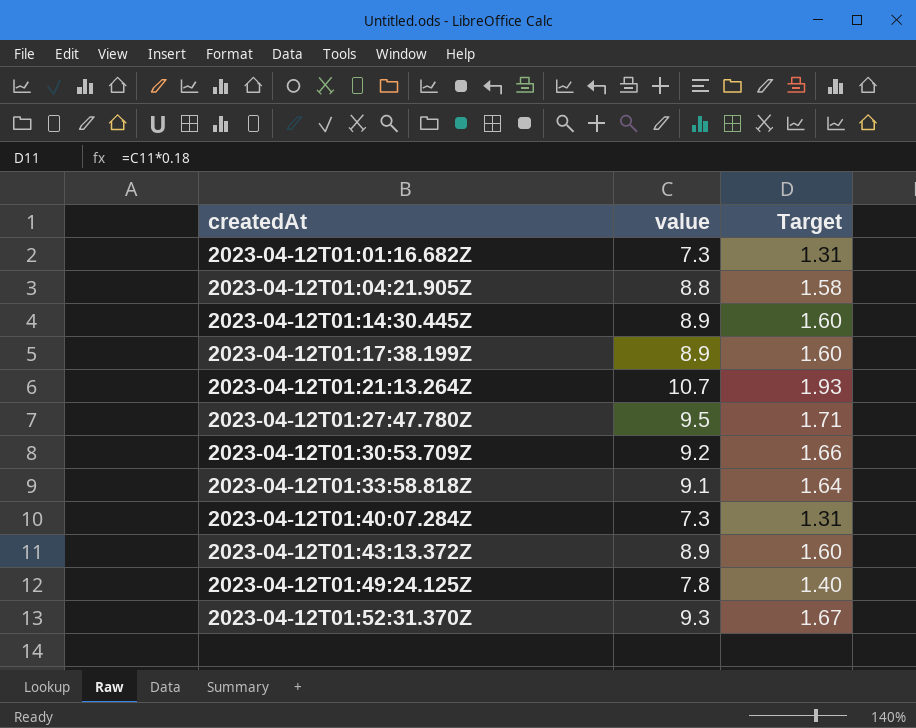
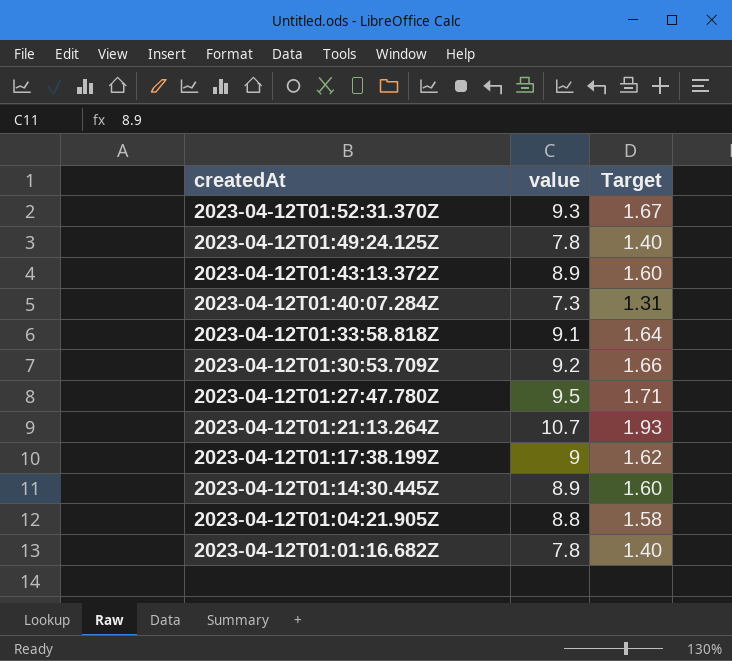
row order: createdAt ascending -> createdAt descending
2023-04-12T01:17:38.199Z | value: 8.9 -> 9
2023-04-12T01:17:38.199Z | Target: 1.60 -> 1.62
2023-04-12T01:01:16.682Z | value: 7.3 -> 7.8
2023-04-12T01:01:16.682Z | Target: 1.31 -> 1.40

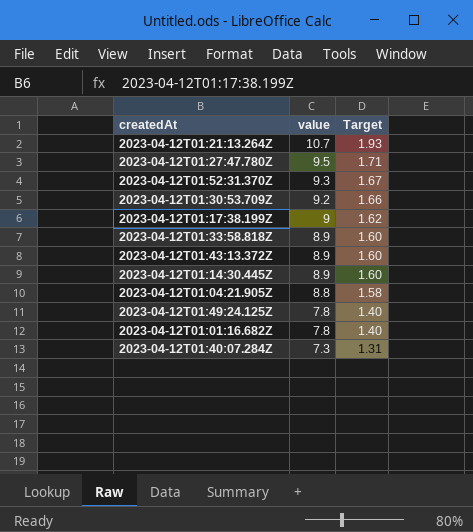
row order: createdAt descending -> value descending
2023-04-12T01:33:58.818Z | value: 9.1 -> 8.9
2023-04-12T01:33:58.818Z | Target: 1.64 -> 1.60

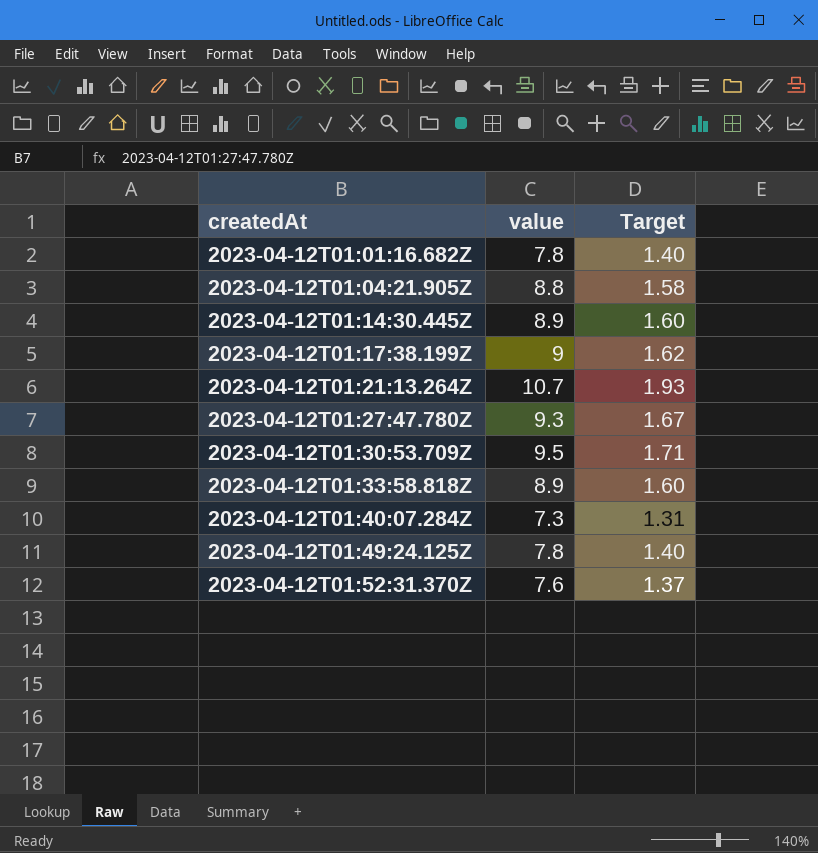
row order: value descending -> createdAt ascending
row 2023-04-12T01:43:13.372Z: 8.9 | 1.60 -> none
2023-04-12T01:27:47.780Z | value: 9.5 -> 9.3
2023-04-12T01:27:47.780Z | Target: 1.71 -> 1.67
2023-04-12T01:30:53.709Z | value: 9.2 -> 9.5
2023-04-12T01:30:53.709Z | Target: 1.66 -> 1.71
2023-04-12T01:52:31.370Z | value: 9.3 -> 7.6
2023-04-12T01:52:31.370Z | Target: 1.67 -> 1.37

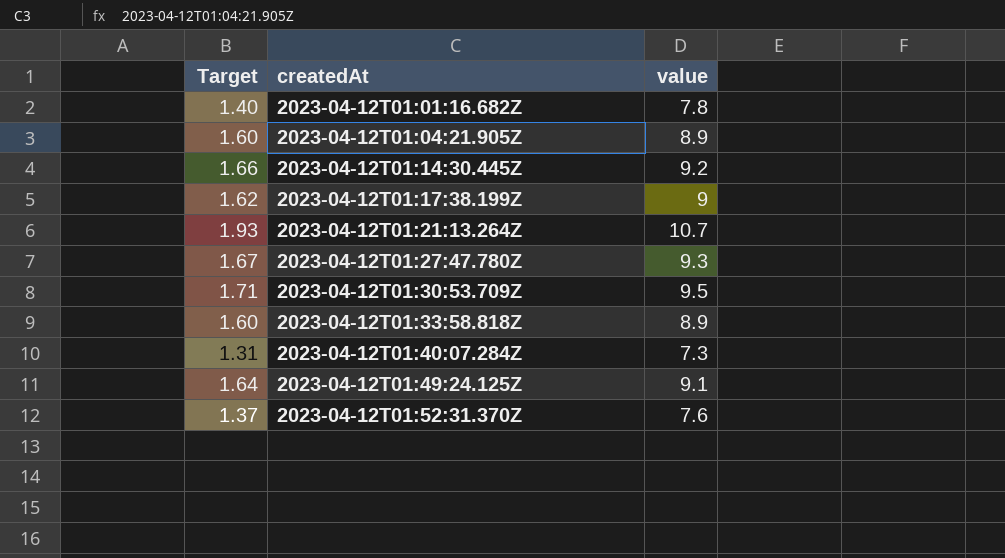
column Target | position: 3 -> 1
2023-04-12T01:04:21.905Z | Target: 1.58 -> 1.60
2023-04-12T01:04:21.905Z | value: 8.8 -> 8.9
2023-04-12T01:14:30.445Z | Target: 1.60 -> 1.66
2023-04-12T01:14:30.445Z | value: 8.9 -> 9.2
2023-04-12T01:49:24.125Z | Target: 1.40 -> 1.64
2023-04-12T01:49:24.125Z | value: 7.8 -> 9.1

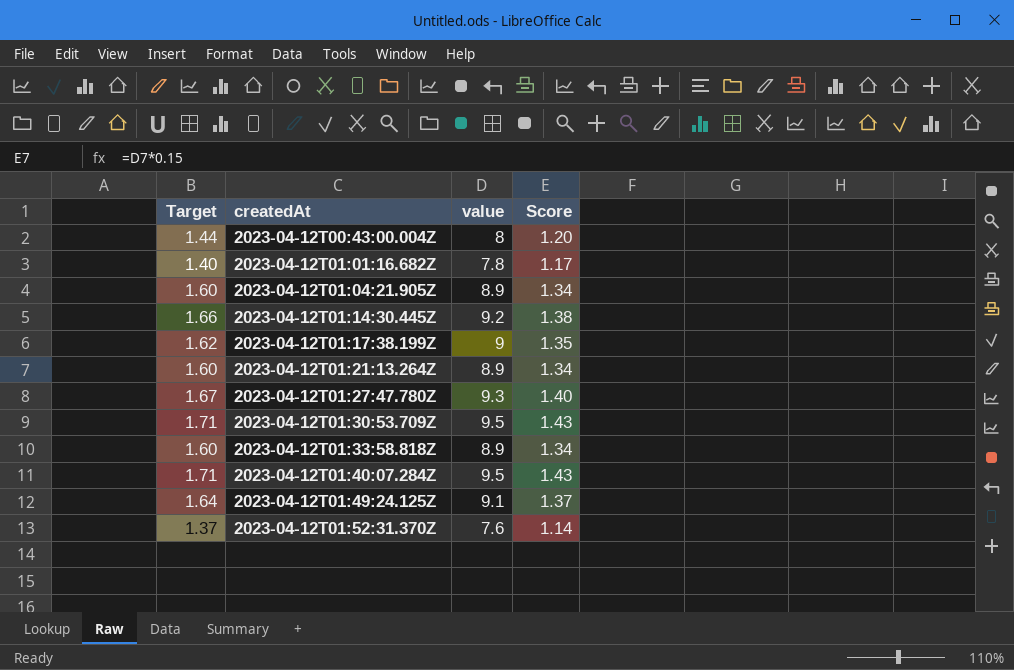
column Score | formula: none -> [value] * 0.15
row 2023-04-12T00:43:00.004Z: none -> 1.44 | 8 | 1.20
2023-04-12T01:21:13.264Z | Target: 1.93 -> 1.60
2023-04-12T01:21:13.264Z | value: 10.7 -> 8.9
2023-04-12T01:40:07.284Z | Target: 1.31 -> 1.71
2023-04-12T01:40:07.284Z | value: 7.3 -> 9.5

